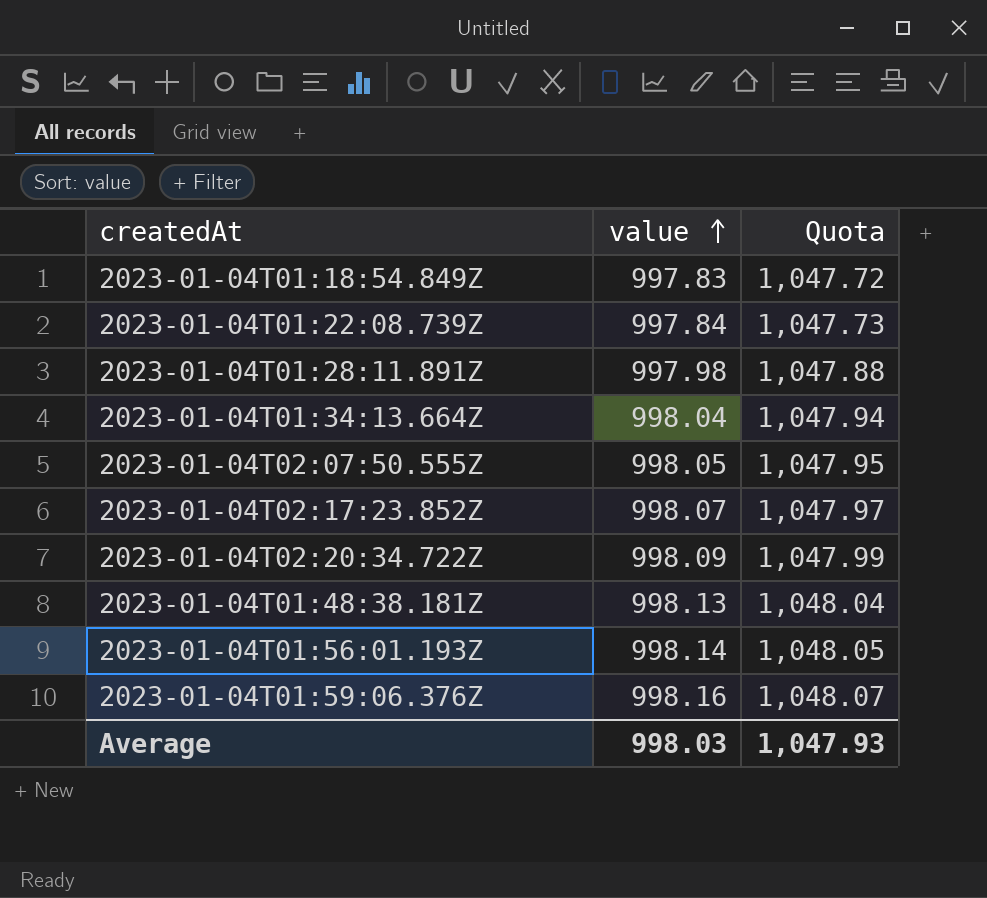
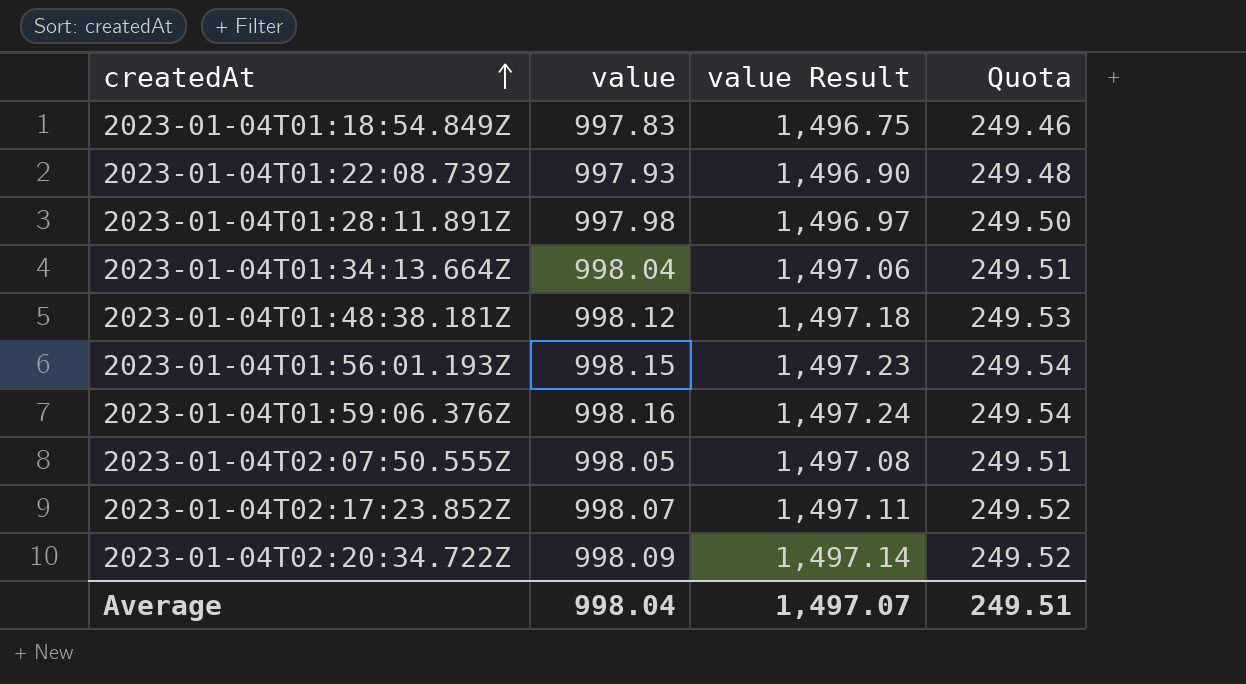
row order: value ascending -> createdAt ascending
column value Result | formula: none -> [value] * 1.5
column Quota | formula: [value] * 1.05 -> [value] * 0.25
2023-01-04T01:22:08.739Z | value: 997.84 -> 997.93
2023-01-04T01:48:38.181Z | value: 998.13 -> 998.12
2023-01-04T01:56:01.193Z | value: 998.14 -> 998.15
Average | value: 998.03 -> 998.04
Average | Quota: 1,047.93 -> 249.51

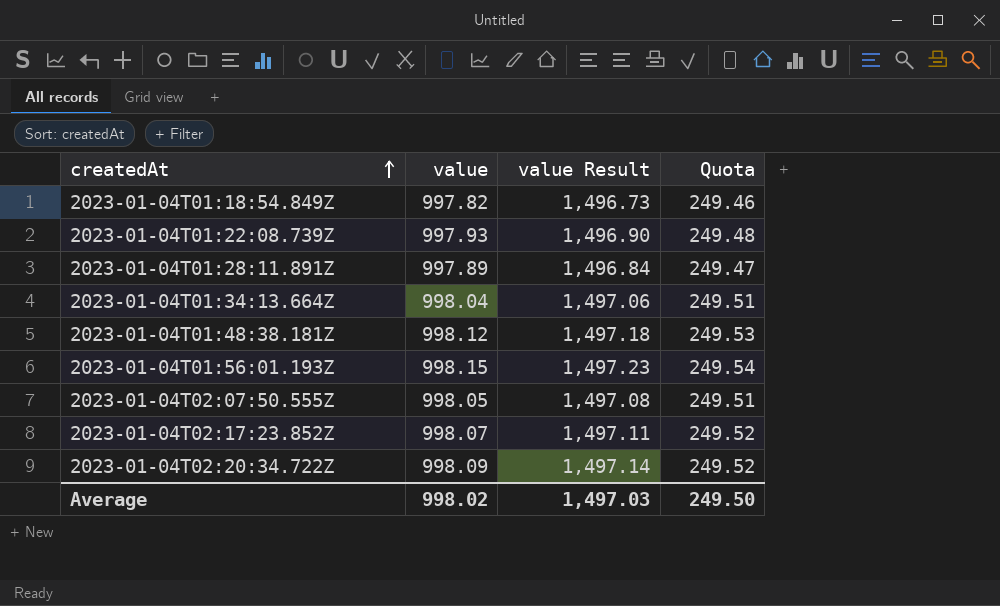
row 2023-01-04T01:59:06.376Z: 998.16 | 1,497.24 | 249.54 -> none
2023-01-04T01:18:54.849Z | value: 997.83 -> 997.82
2023-01-04T01:18:54.849Z | value Result: 1,496.75 -> 1,496.73
2023-01-04T01:28:11.891Z | value: 997.98 -> 997.89
2023-01-04T01:28:11.891Z | value Result: 1,496.97 -> 1,496.84
2023-01-04T01:28:11.891Z | Quota: 249.50 -> 249.47
Average | value: 998.04 -> 998.02
Average | value Result: 1,497.07 -> 1,497.03
Average | Quota: 249.51 -> 249.50

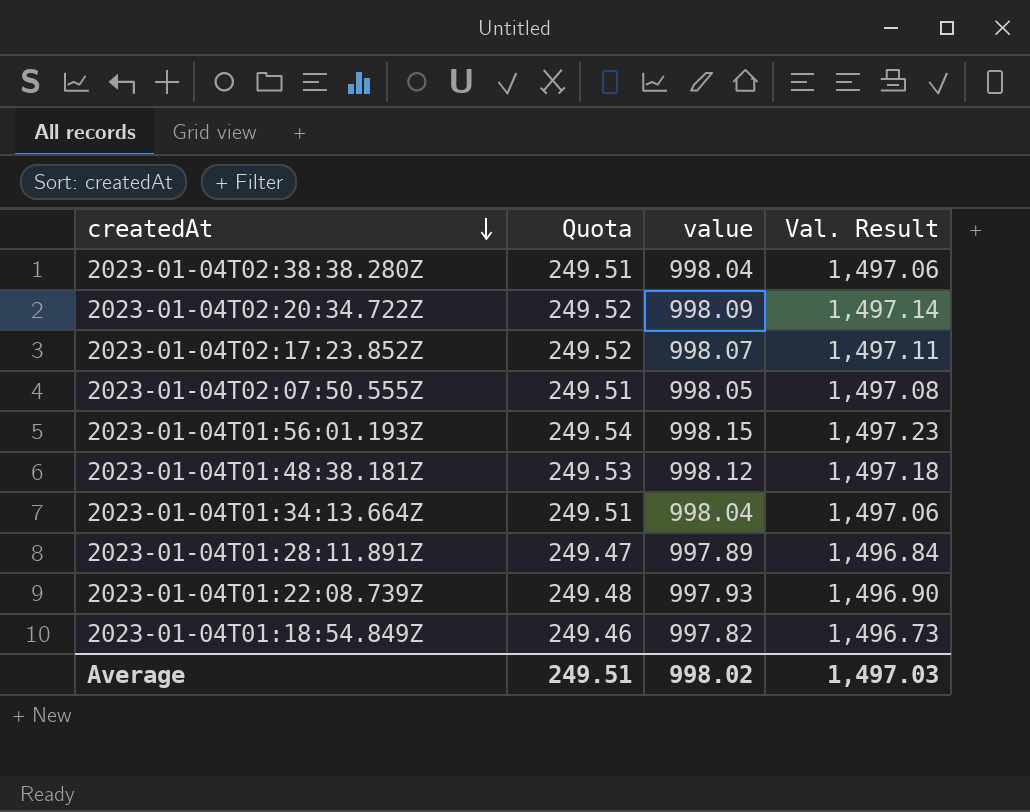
row order: createdAt ascending -> createdAt descending
column Quota | position: 4 -> 2
column name: value Result -> Val. Result
row 2023-01-04T02:38:38.280Z: none -> 249.51 | 998.04 | 1,497.06
Average | Quota: 249.50 -> 249.51

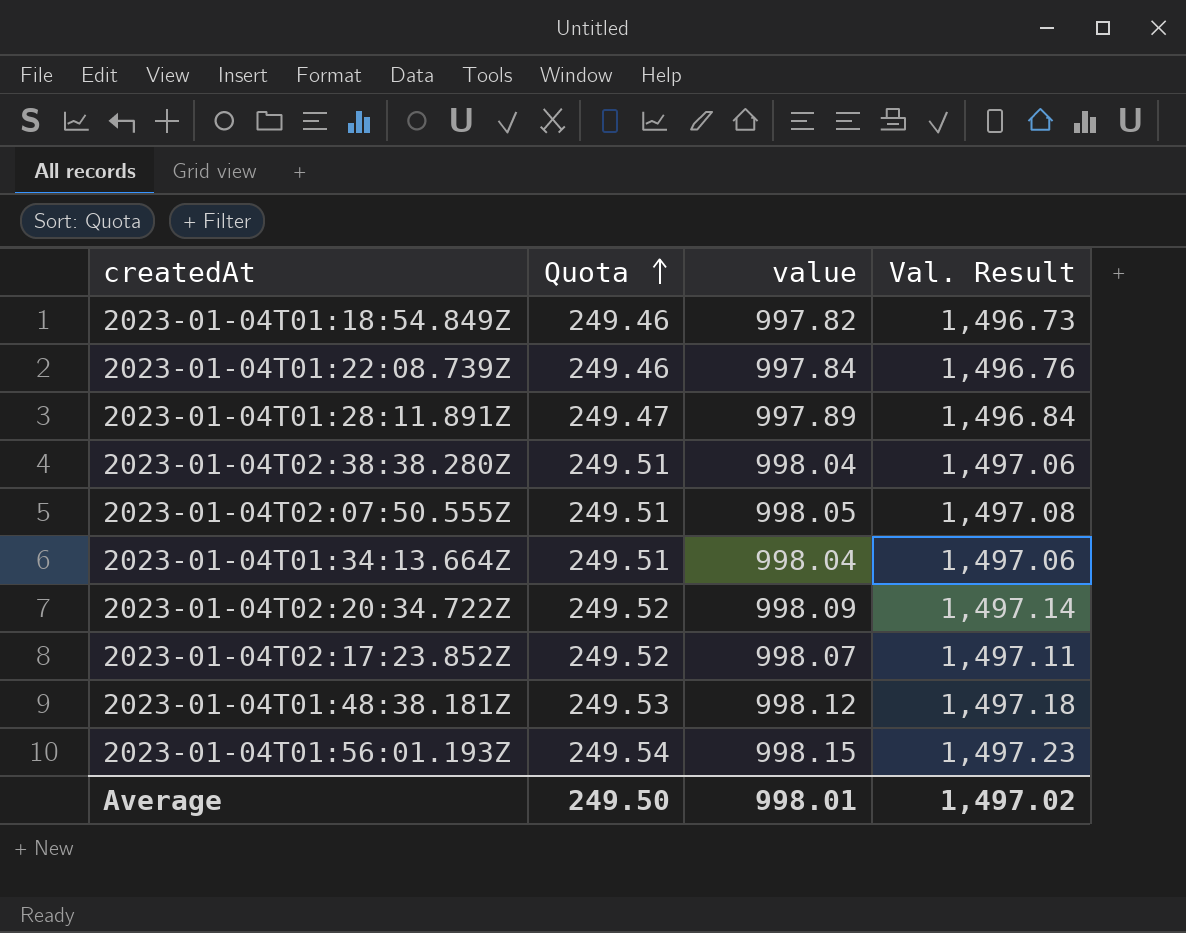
row order: createdAt descending -> Quota ascending
2023-01-04T01:22:08.739Z | Quota: 249.48 -> 249.46
2023-01-04T01:22:08.739Z | value: 997.93 -> 997.84
2023-01-04T01:22:08.739Z | Val. Result: 1,496.90 -> 1,496.76
Average | Quota: 249.51 -> 249.50
Average | value: 998.02 -> 998.01
Average | Val. Result: 1,497.03 -> 1,497.02

